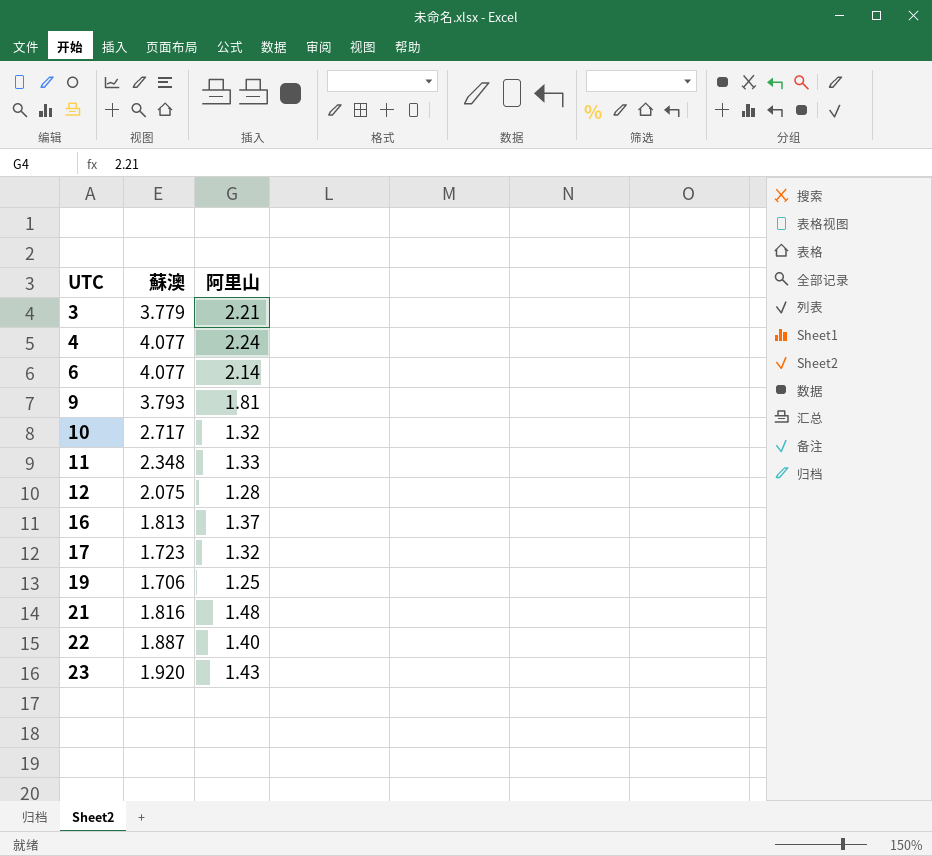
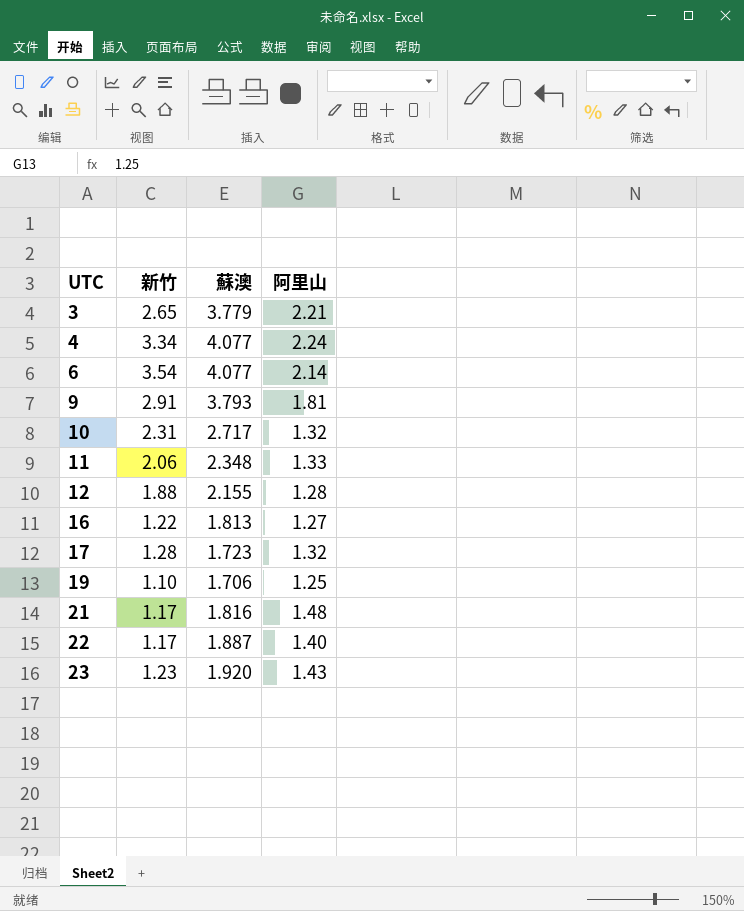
column 新竹 | position: none -> 2
12 | 蘇澳: 2.075 -> 2.155
16 | 阿里山: 1.37 -> 1.27

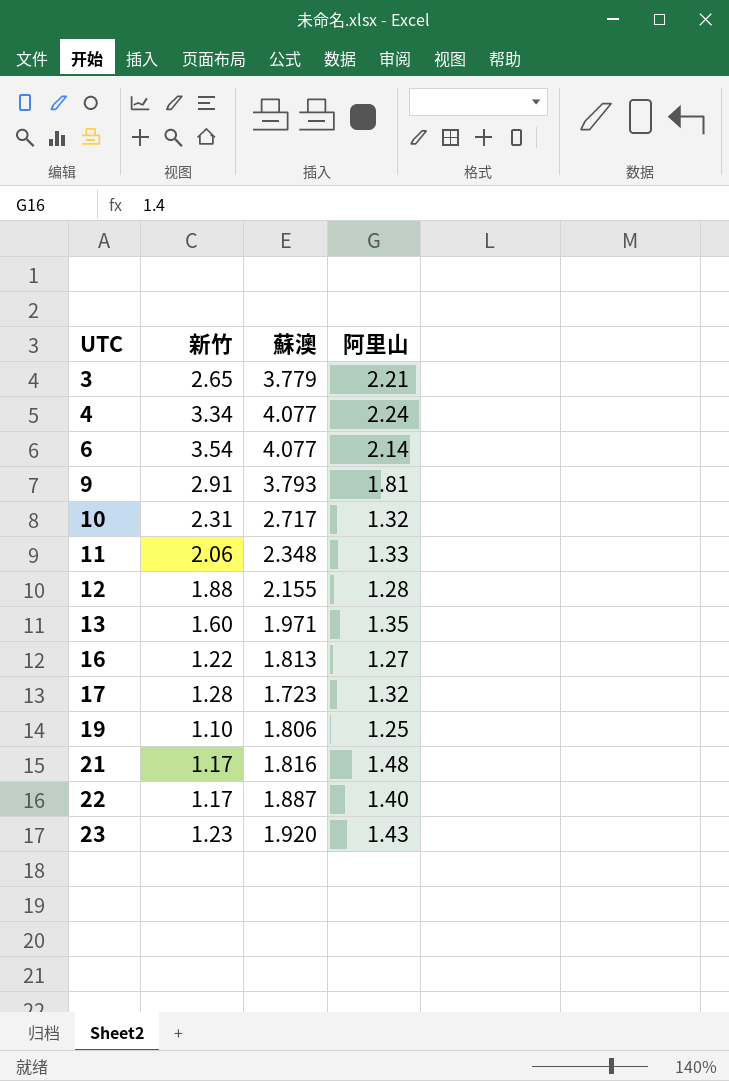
row 13: none -> 1.60 | 1.971 | 1.35
19 | 蘇澳: 1.706 -> 1.806

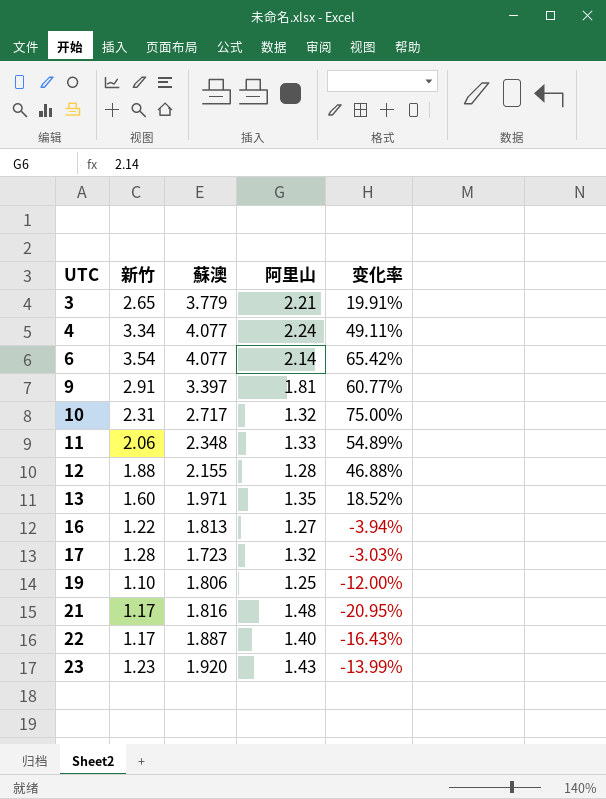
column 变化率 | formula: none -> ([新竹] - [阿里山]) / [阿里山]
9 | 蘇澳: 3.793 -> 3.397

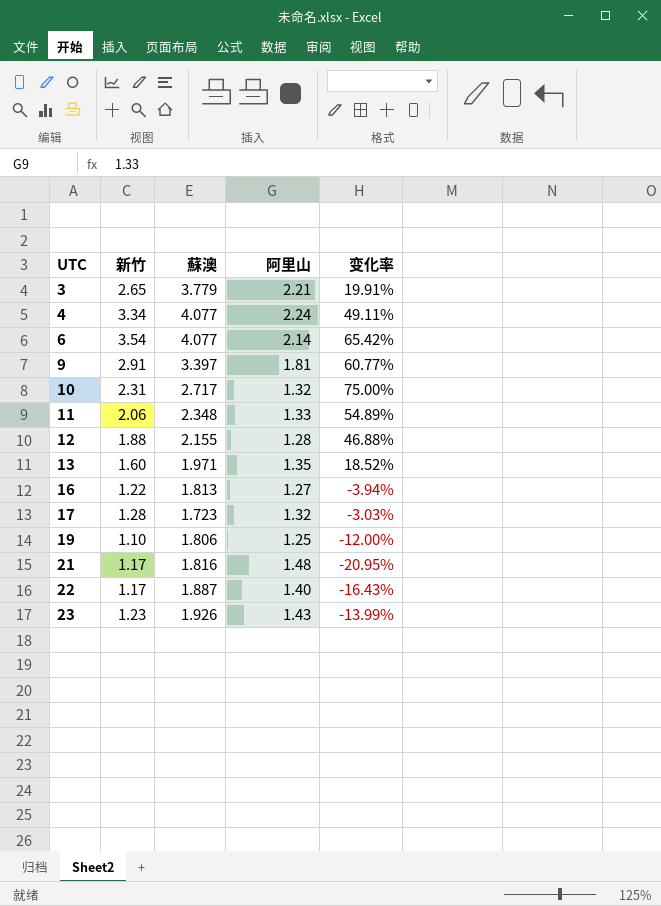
23 | 蘇澳: 1.920 -> 1.926

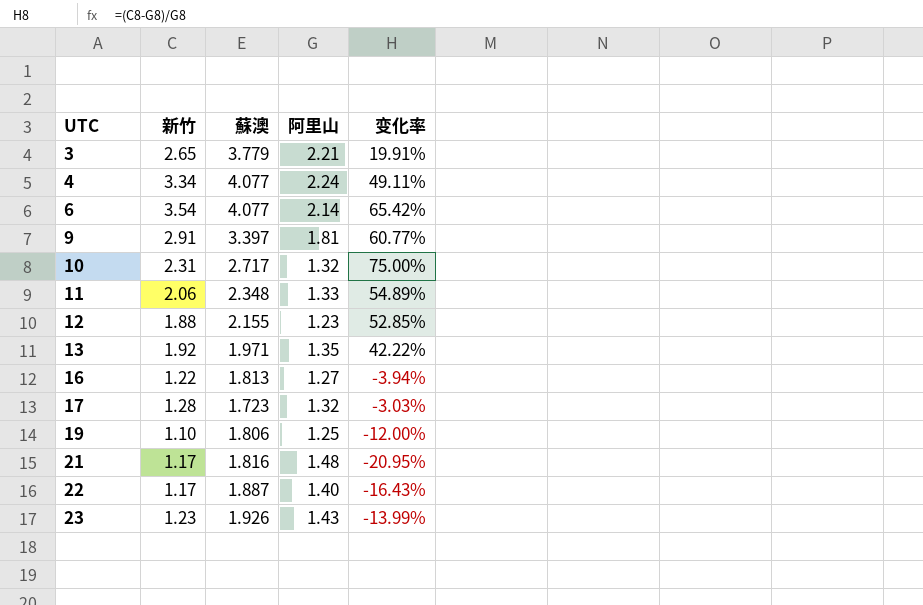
12 | 阿里山: 1.28 -> 1.23
12 | 变化率: 46.88% -> 52.85%
13 | 新竹: 1.60 -> 1.92
13 | 变化率: 18.52% -> 42.22%

